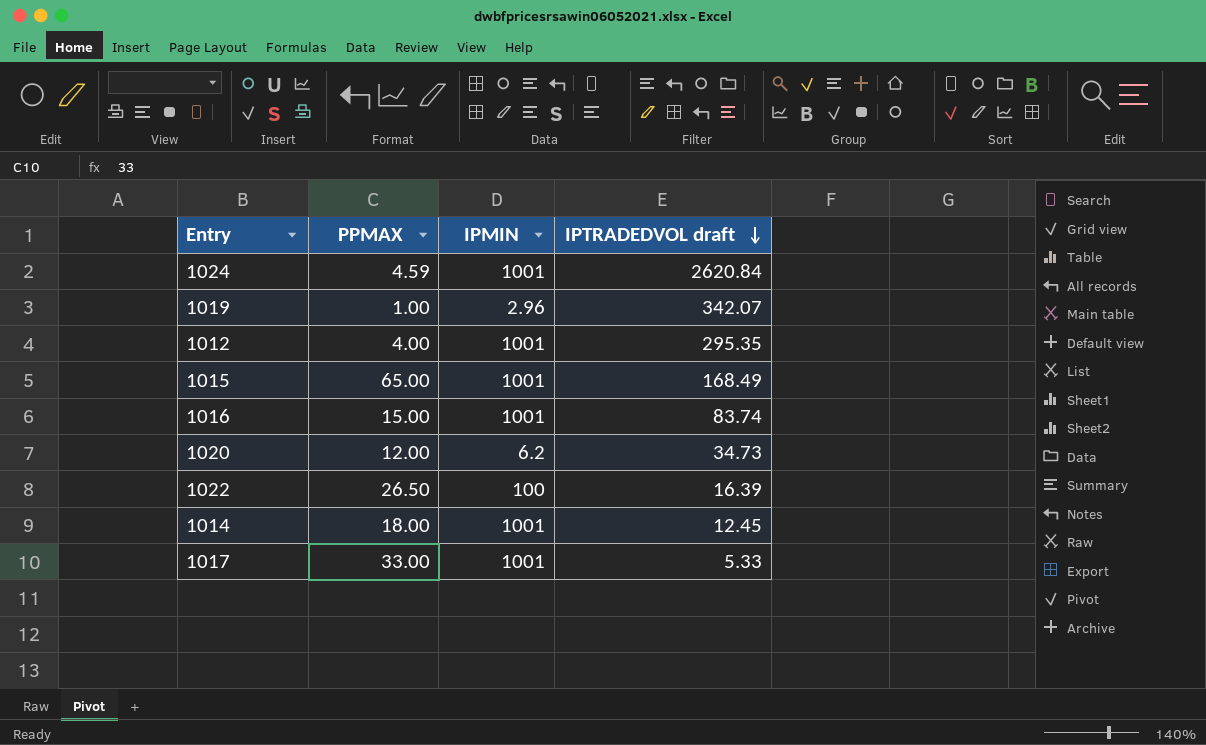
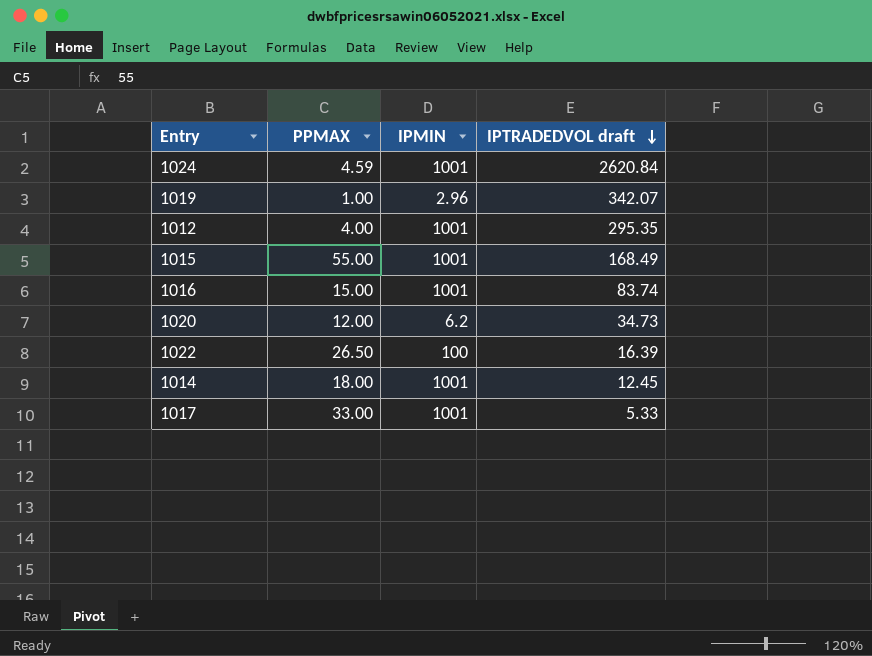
1015 | PPMAX: 65.00 -> 55.00

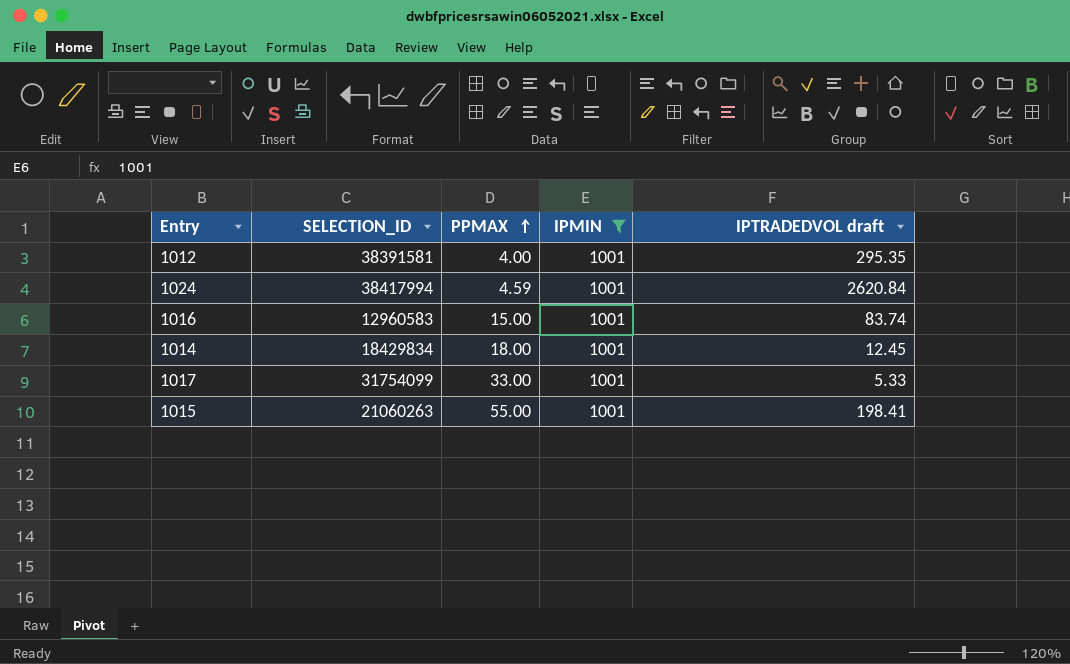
filter: none -> IPMIN = 1001
row order: IPTRADEDVOL draft descending -> PPMAX ascending
column SELECTION_ID | position: none -> 2
1015 | IPTRADEDVOL draft: 168.49 -> 198.41

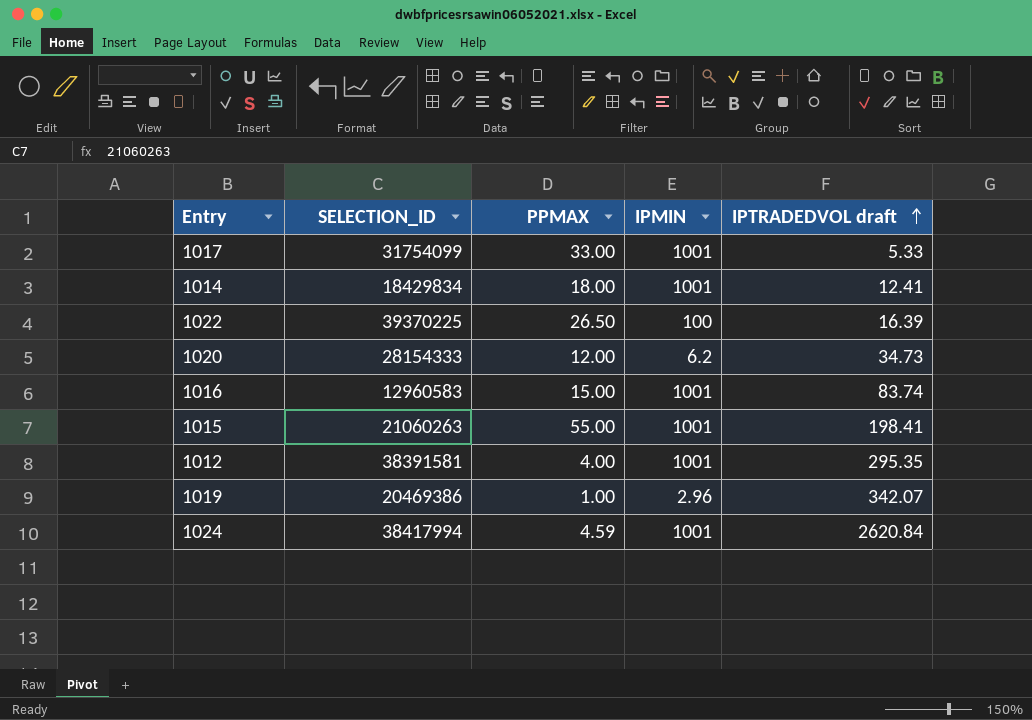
filter: IPMIN = 1001 -> none
row order: PPMAX ascending -> IPTRADEDVOL draft ascending
1014 | IPTRADEDVOL draft: 12.45 -> 12.41

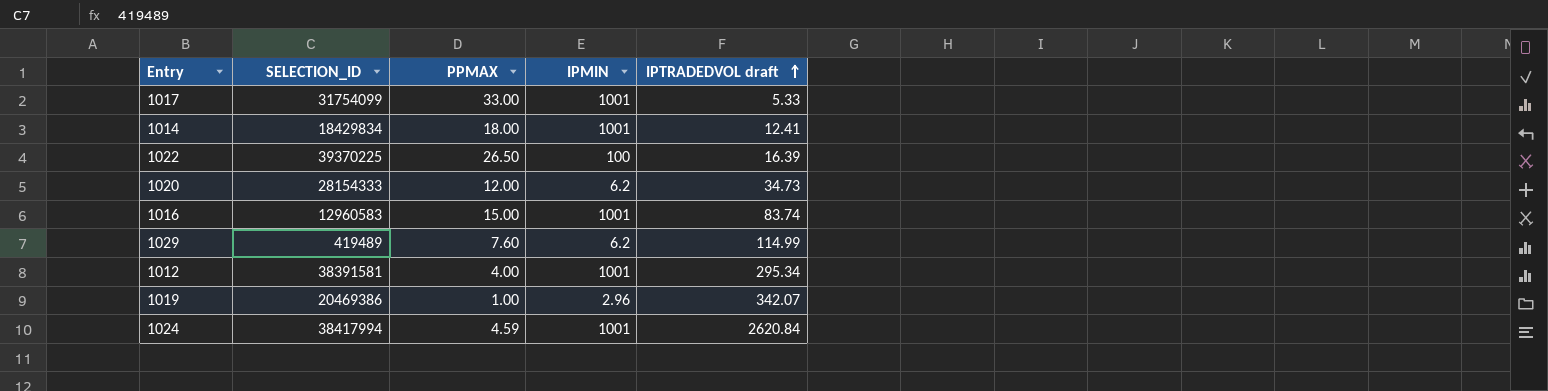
row 1015: 21060263 | 55.00 | 1001 | 198.41 -> none
row 1029: none -> 419489 | 7.60 | 6.2 | 114.99
1012 | IPTRADEDVOL draft: 295.35 -> 295.34

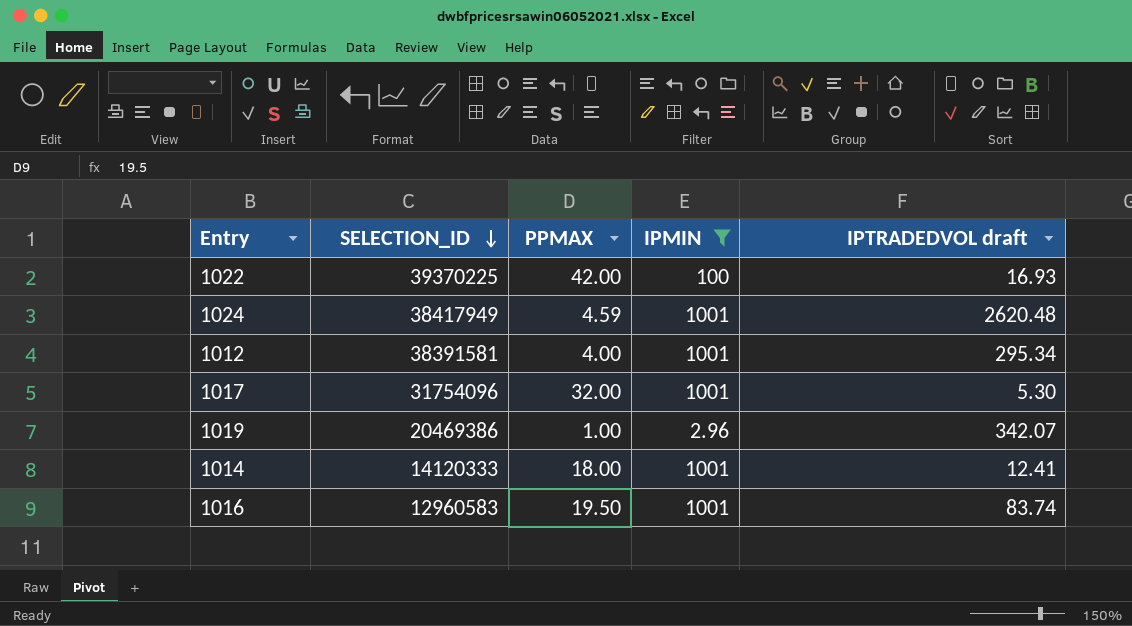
filter: none -> IPMIN != 6.2
row order: IPTRADEDVOL draft ascending -> SELECTION_ID descending
1022 | PPMAX: 26.50 -> 42.00
1022 | IPTRADEDVOL draft: 16.39 -> 16.93
1024 | SELECTION_ID: 38417994 -> 38417949
1024 | IPTRADEDVOL draft: 2620.84 -> 2620.48
1017 | SELECTION_ID: 31754099 -> 31754096
1017 | PPMAX: 33.00 -> 32.00
1017 | IPTRADEDVOL draft: 5.33 -> 5.30
1014 | SELECTION_ID: 18429834 -> 14120333
1016 | PPMAX: 15.00 -> 19.50

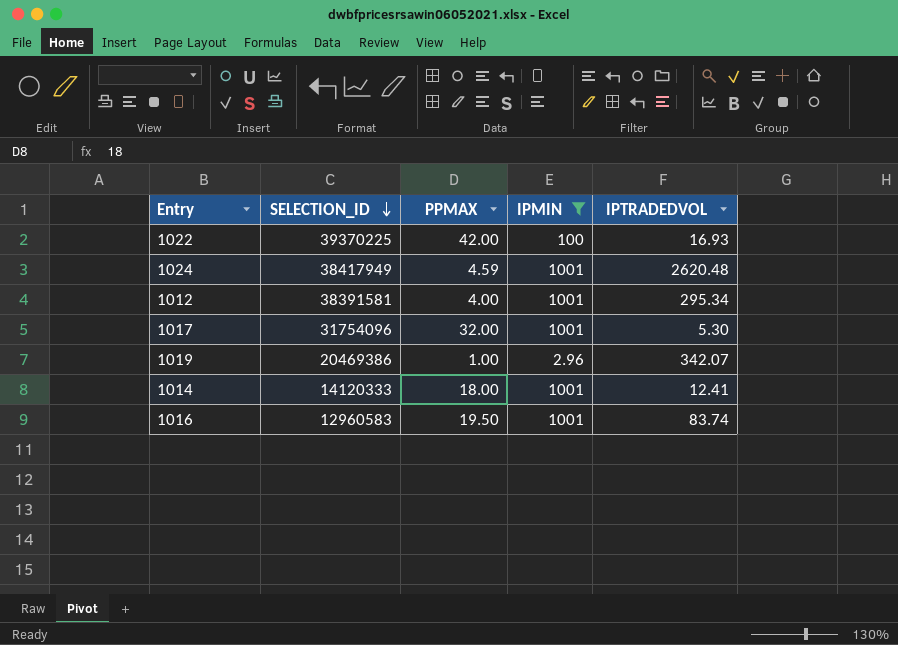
column name: IPTRADEDVOL draft -> IPTRADEDVOL

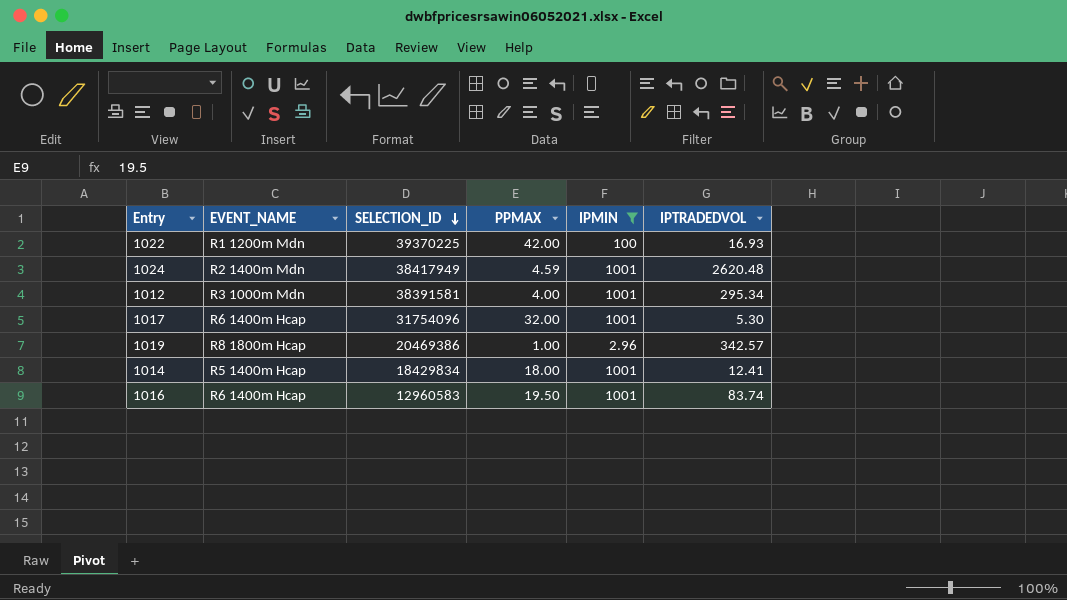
column EVENT_NAME | position: none -> 2
1019 | IPTRADEDVOL: 342.07 -> 342.57
1014 | SELECTION_ID: 14120333 -> 18429834

